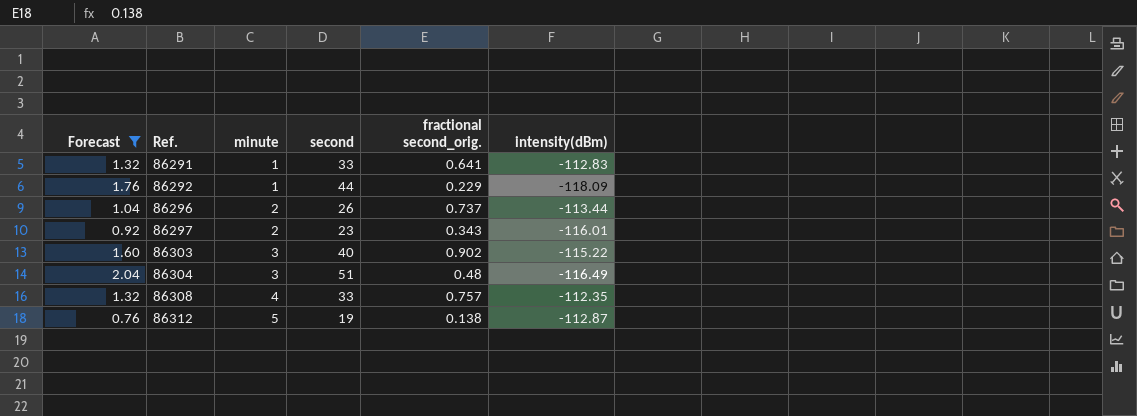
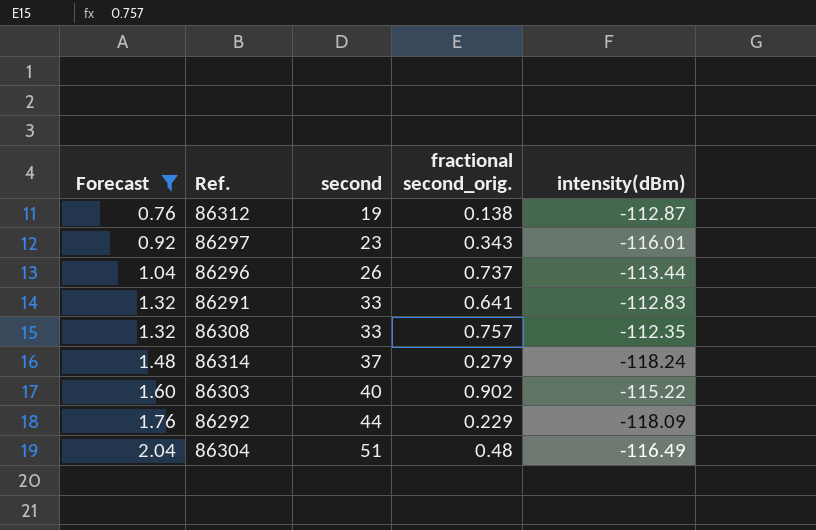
row order: Ref. ascending -> Forecast ascending
column minute | position: 3 -> none
row 86314: none -> 1.48 | 37 | 0.279 | -118.24

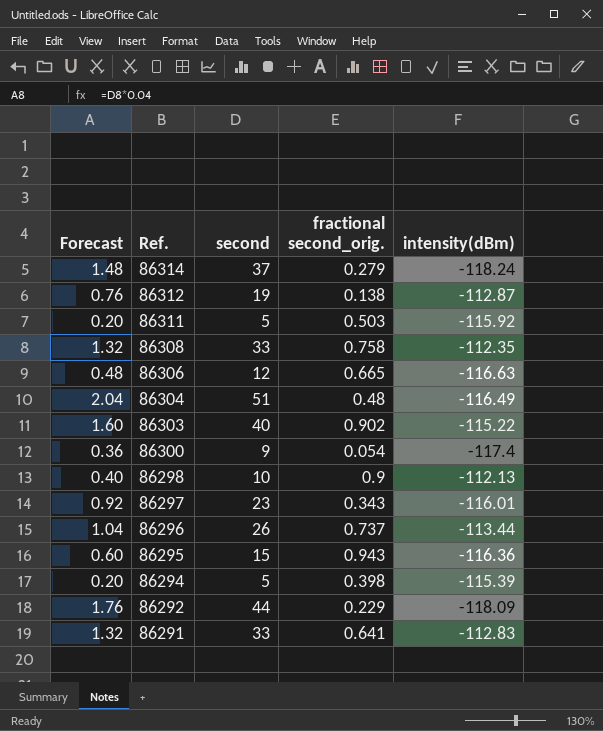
filter: Forecast >= 0.76 -> none
row order: Forecast ascending -> Ref. descending
86308 | fractional second_orig.: 0.757 -> 0.758

